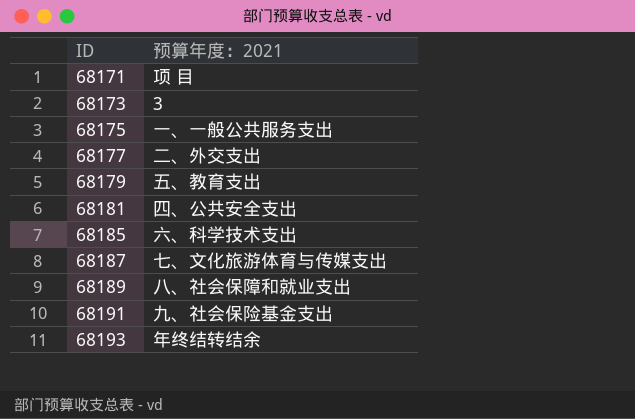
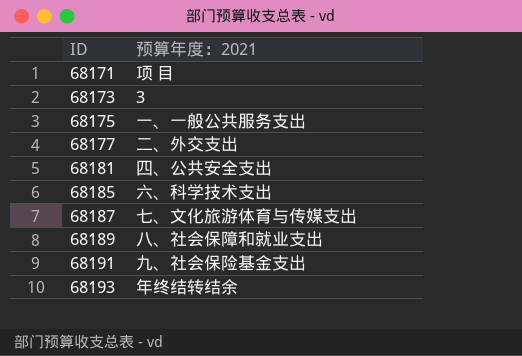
row 68179: 五、教育支出 -> none

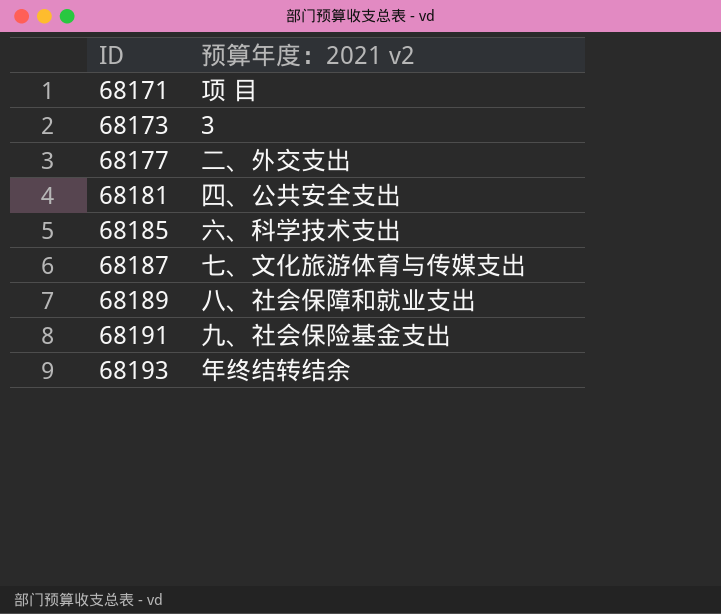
column name: 预算年度：2021 -> 预算年度：2021 v2
row 68175: 一、一般公共服务支出 -> none

